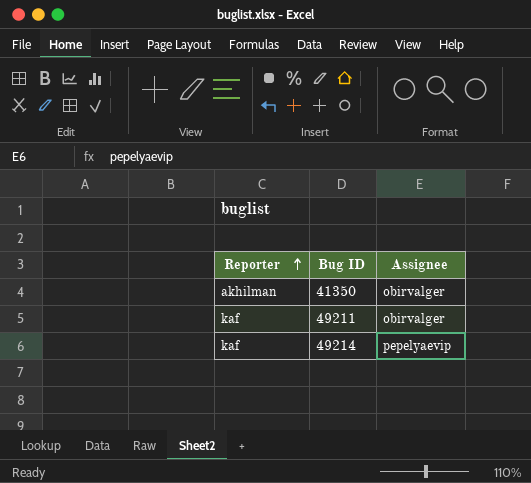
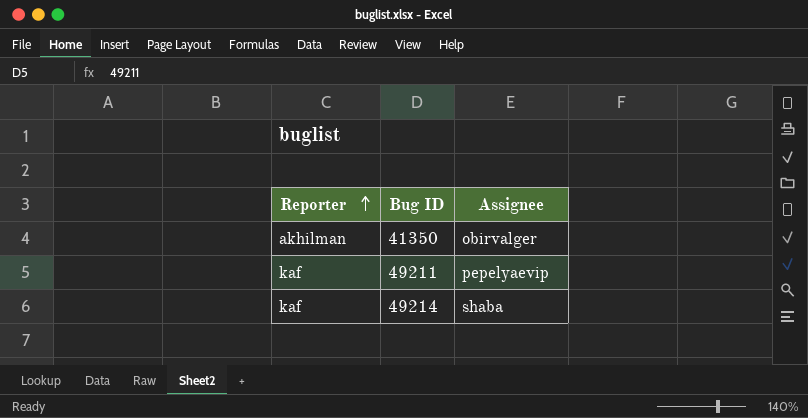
49211 | Assignee: obirvalger -> pepelyaevip
49214 | Assignee: pepelyaevip -> shaba

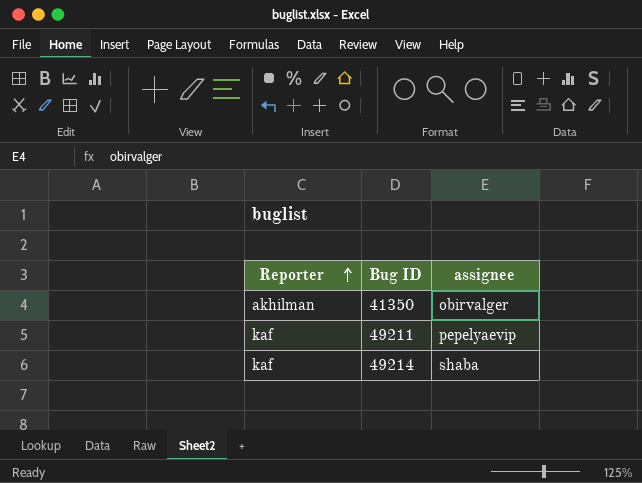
column name: Assignee -> assignee

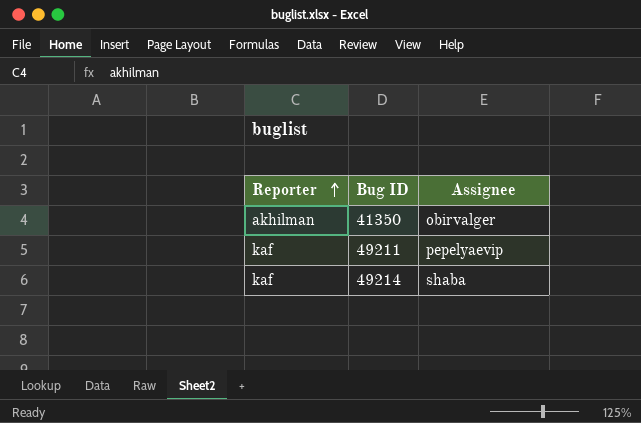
column name: assignee -> Assignee

